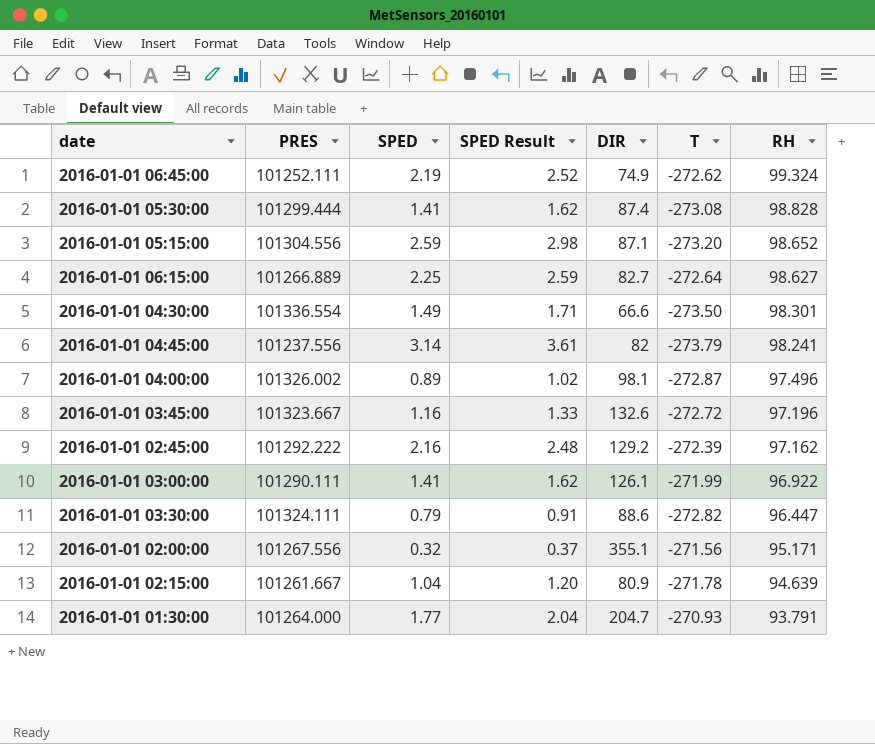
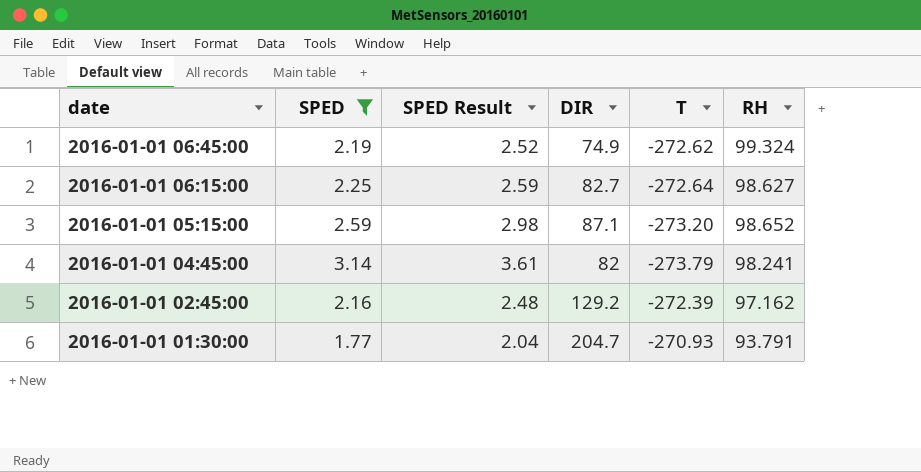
filter: none -> SPED >= 1.77
row order: RH descending -> date descending
column PRES | position: 2 -> none

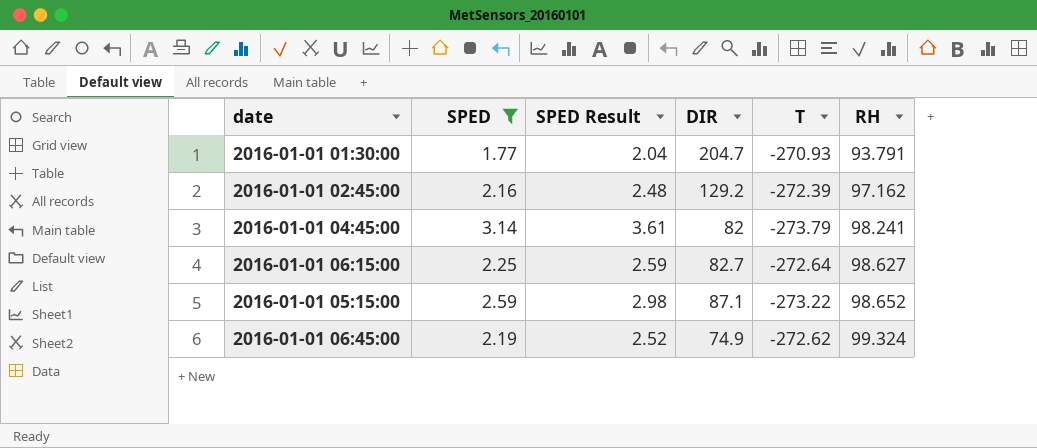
row order: date descending -> RH ascending
2016-01-01 05:15:00 | T: -273.20 -> -273.22

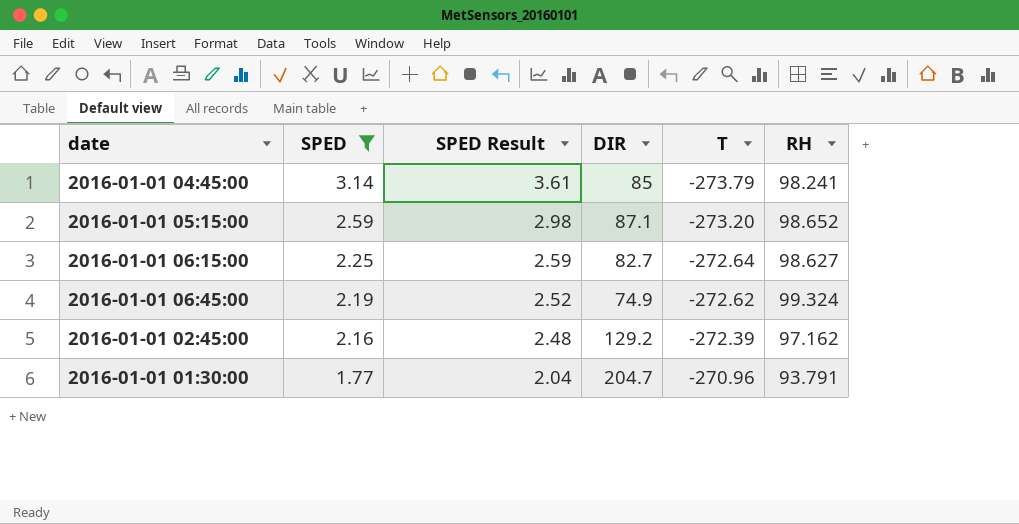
row order: RH ascending -> SPED descending
2016-01-01 04:45:00 | DIR: 82 -> 85
2016-01-01 05:15:00 | T: -273.22 -> -273.20
2016-01-01 01:30:00 | T: -270.93 -> -270.96

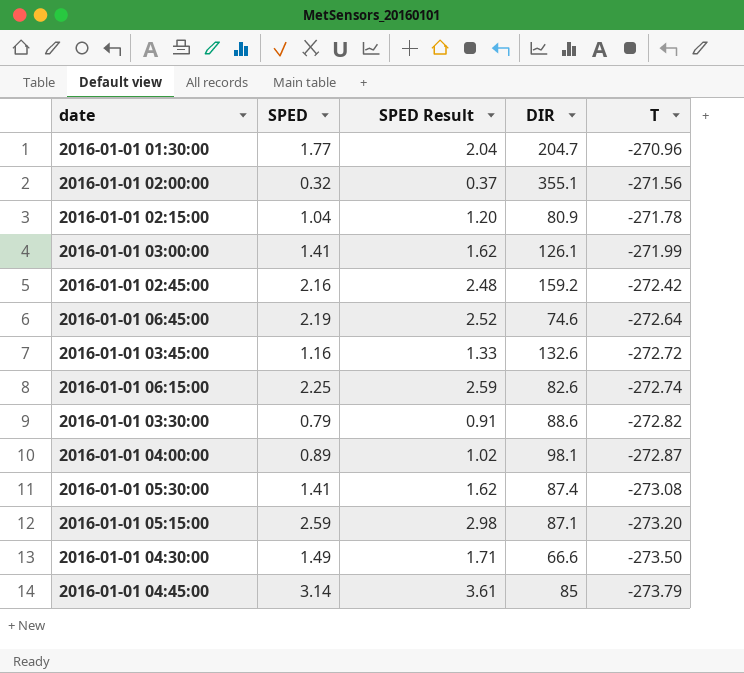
filter: SPED >= 1.77 -> none
row order: SPED descending -> T descending
column RH | position: 6 -> none
2016-01-01 02:45:00 | DIR: 129.2 -> 159.2
2016-01-01 02:45:00 | T: -272.39 -> -272.42
2016-01-01 06:45:00 | DIR: 74.9 -> 74.6
2016-01-01 06:45:00 | T: -272.62 -> -272.64
2016-01-01 06:15:00 | DIR: 82.7 -> 82.6
2016-01-01 06:15:00 | T: -272.64 -> -272.74

